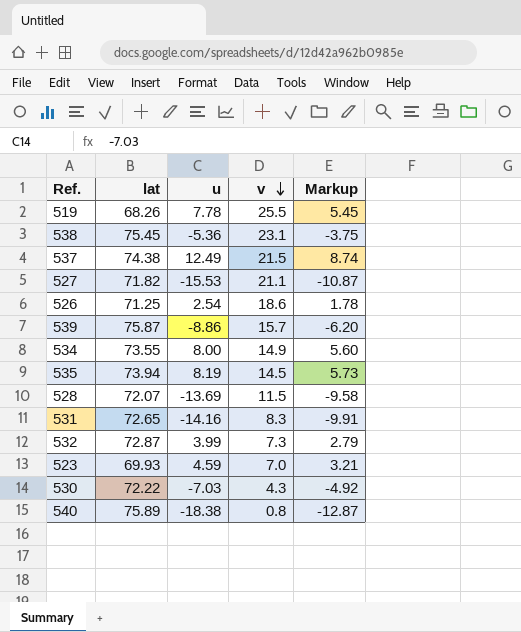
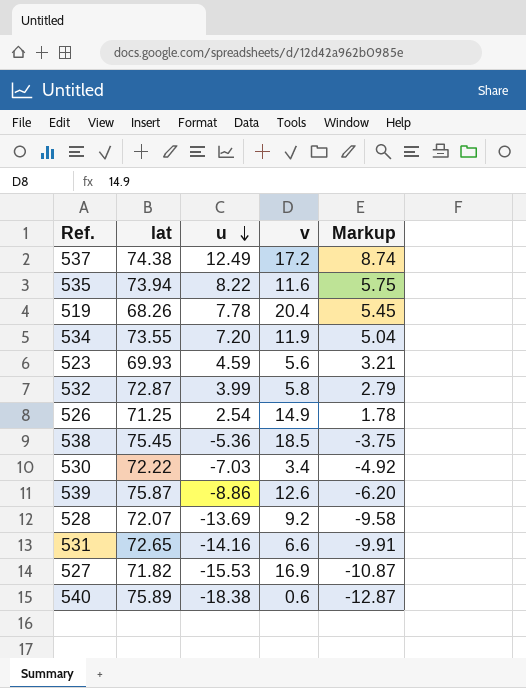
row order: v descending -> u descending
537 | v: 21.5 -> 17.2
535 | u: 8.19 -> 8.22
535 | v: 14.5 -> 11.6
535 | Markup: 5.73 -> 5.75
519 | v: 25.5 -> 20.4
534 | u: 8.00 -> 7.20
534 | v: 14.9 -> 11.9
534 | Markup: 5.60 -> 5.04
523 | v: 7.0 -> 5.6
532 | v: 7.3 -> 5.8
526 | v: 18.6 -> 14.9
538 | v: 23.1 -> 18.5
530 | v: 4.3 -> 3.4
539 | v: 15.7 -> 12.6
528 | v: 11.5 -> 9.2
531 | v: 8.3 -> 6.6
527 | v: 21.1 -> 16.9
540 | v: 0.8 -> 0.6

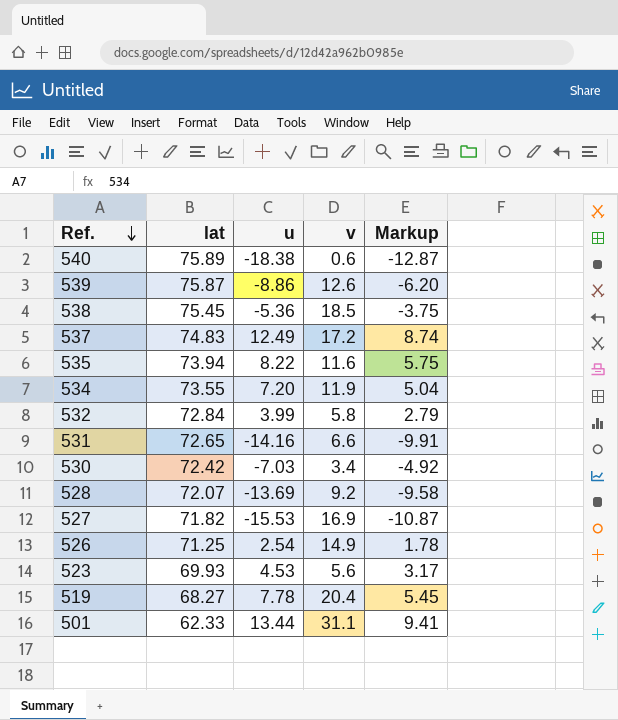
row order: u descending -> Ref. descending
537 | lat: 74.38 -> 74.83
532 | lat: 72.87 -> 72.84
530 | lat: 72.22 -> 72.42
523 | u: 4.59 -> 4.53
523 | Markup: 3.21 -> 3.17
519 | lat: 68.26 -> 68.27
row 501: none -> 62.33 | 13.44 | 31.1 | 9.41

